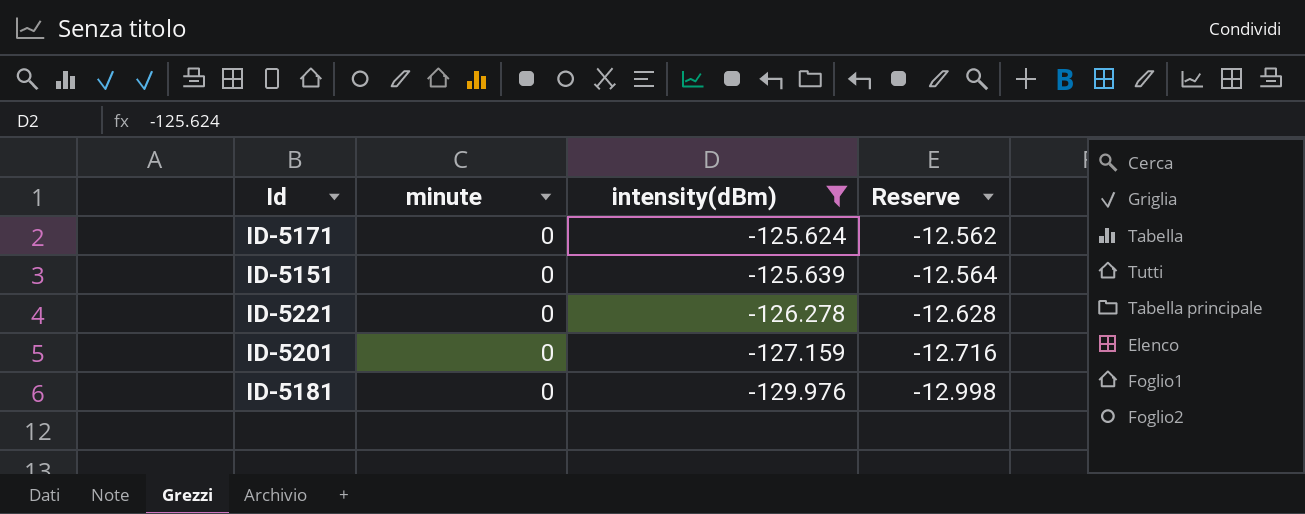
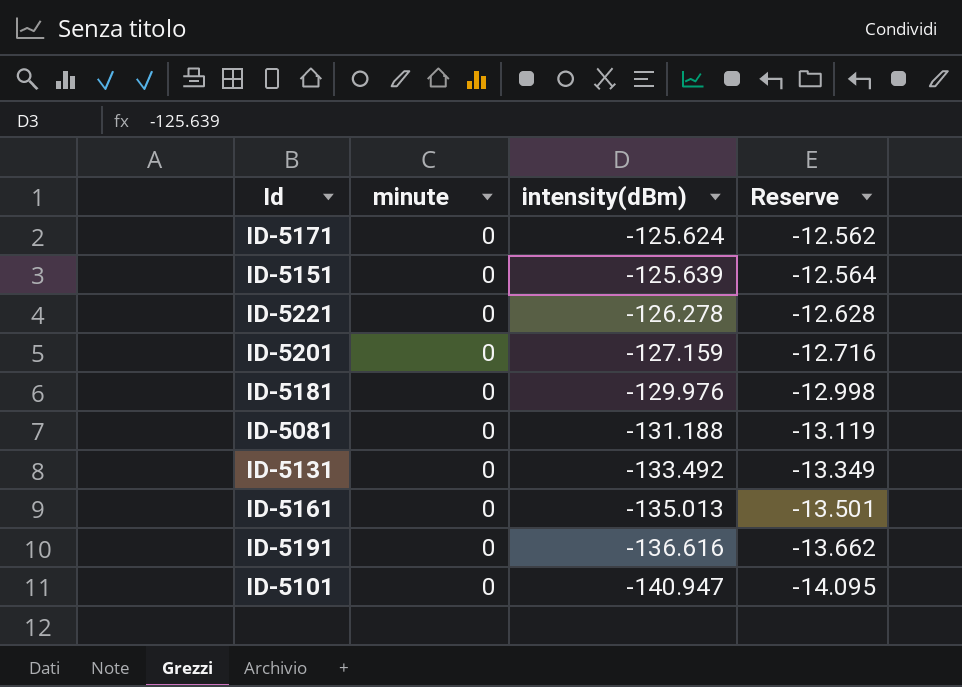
filter: intensity(dBm) >= -129.976 -> none

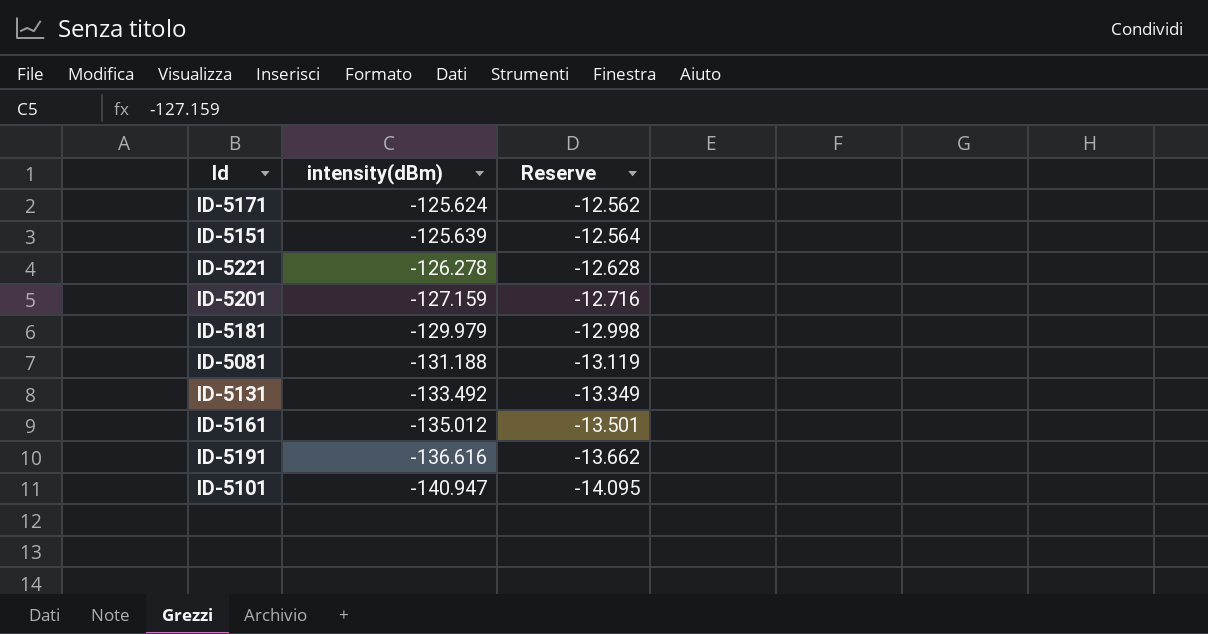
column minute | position: 2 -> none
ID-5181 | intensity(dBm): -129.976 -> -129.979
ID-5161 | intensity(dBm): -135.013 -> -135.012

